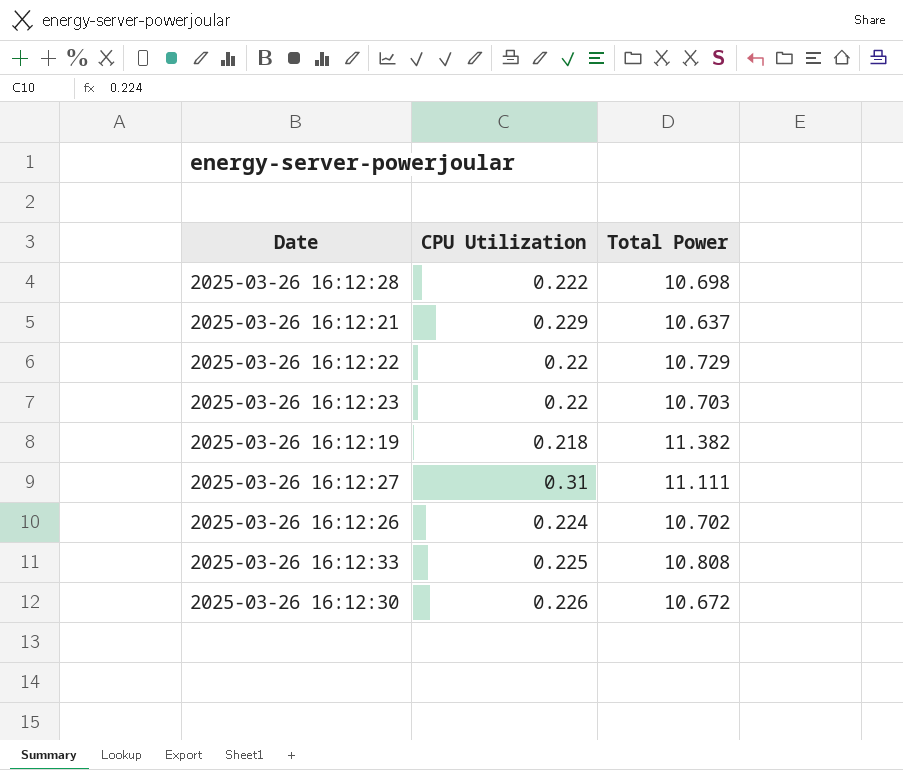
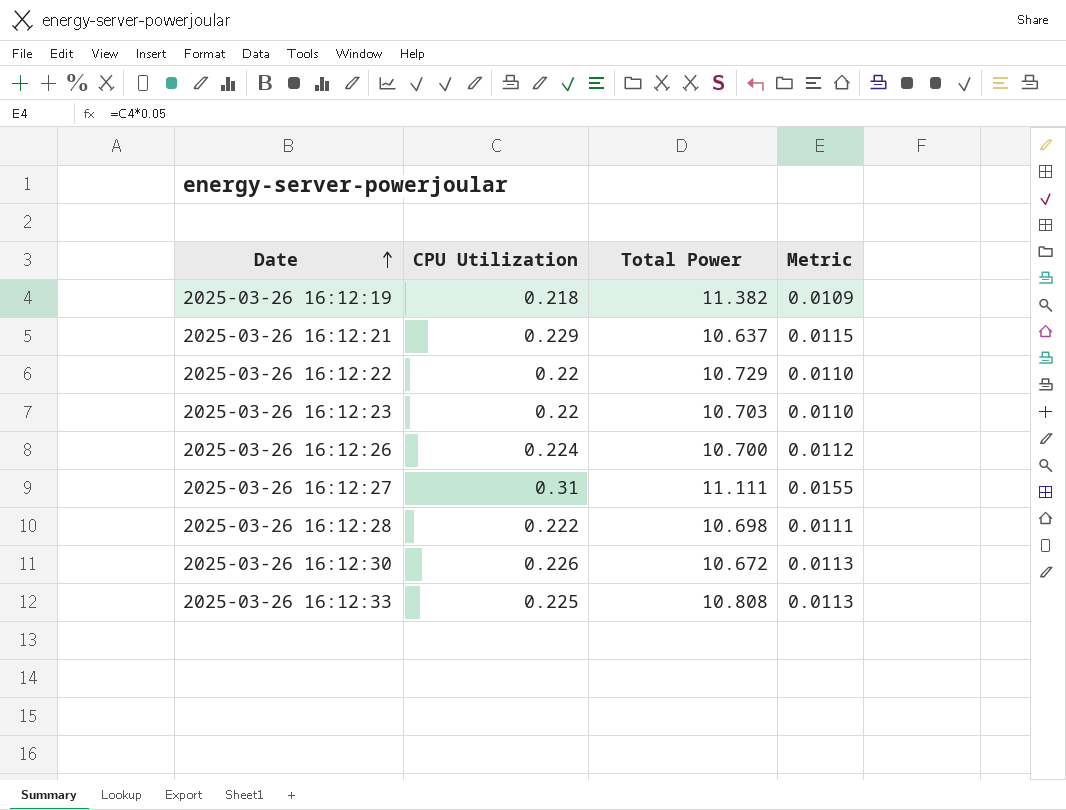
row order: none -> Date ascending
column Metric | formula: none -> [CPU Utilization] * 0.05
2025-03-26 16:12:26 | Total Power: 10.702 -> 10.700

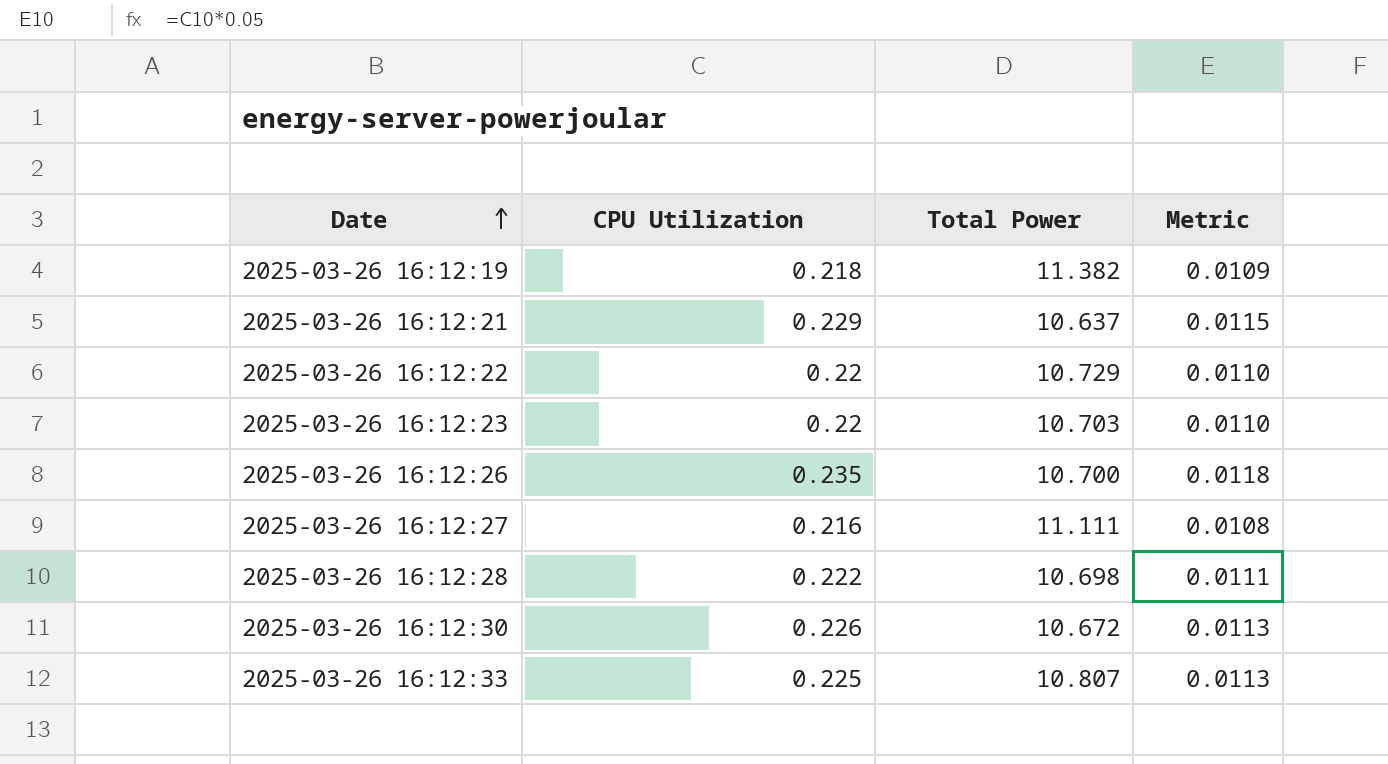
2025-03-26 16:12:26 | CPU Utilization: 0.224 -> 0.235
2025-03-26 16:12:26 | Metric: 0.0112 -> 0.0118
2025-03-26 16:12:27 | CPU Utilization: 0.31 -> 0.216
2025-03-26 16:12:27 | Metric: 0.0155 -> 0.0108
2025-03-26 16:12:33 | Total Power: 10.808 -> 10.807

